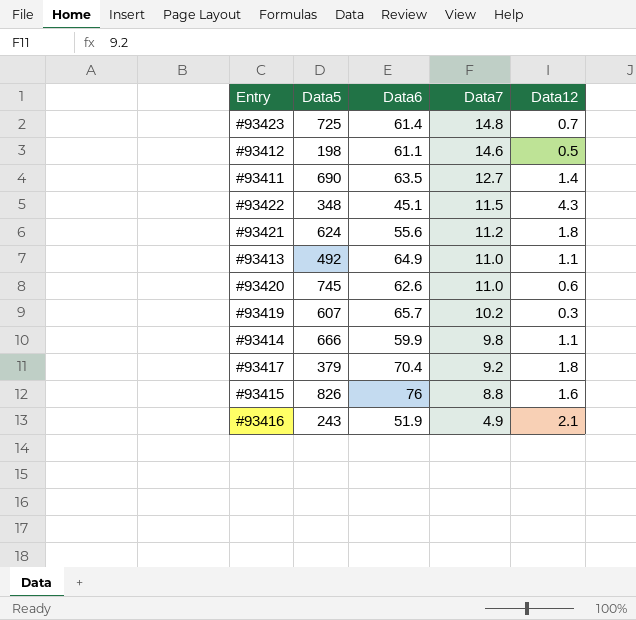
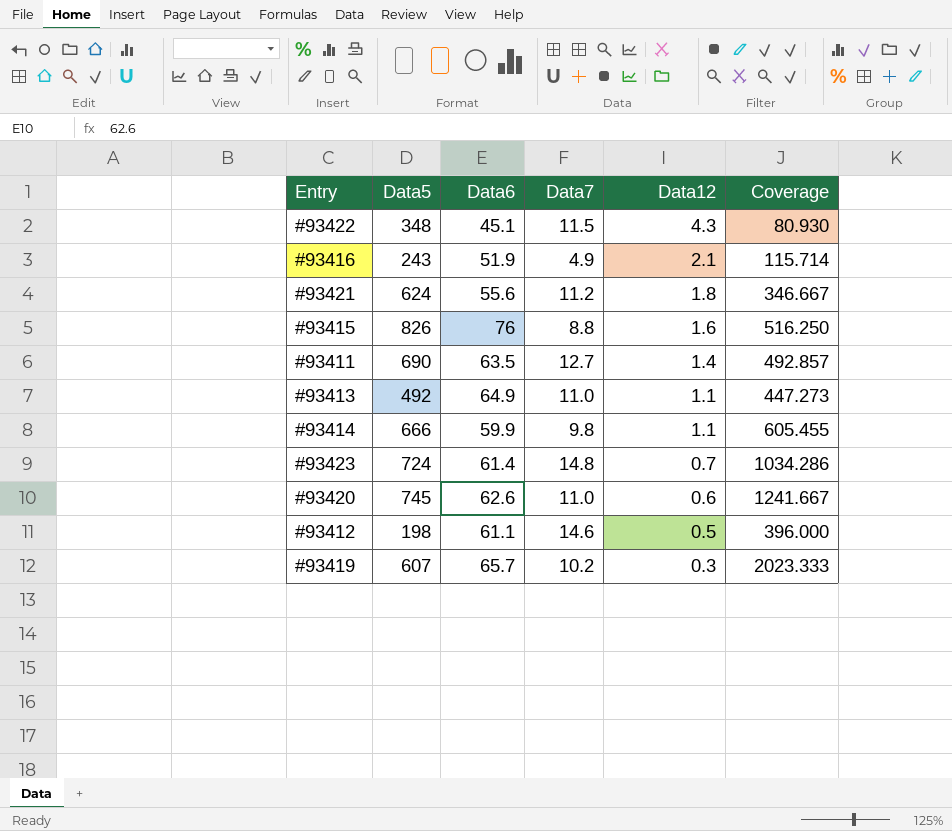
row order: Data7 descending -> Data12 descending
column Coverage | formula: none -> [Data5] / [Data12]
row #93417: 379 | 70.4 | 9.2 | 1.8 -> none
#93423 | Data5: 725 -> 724

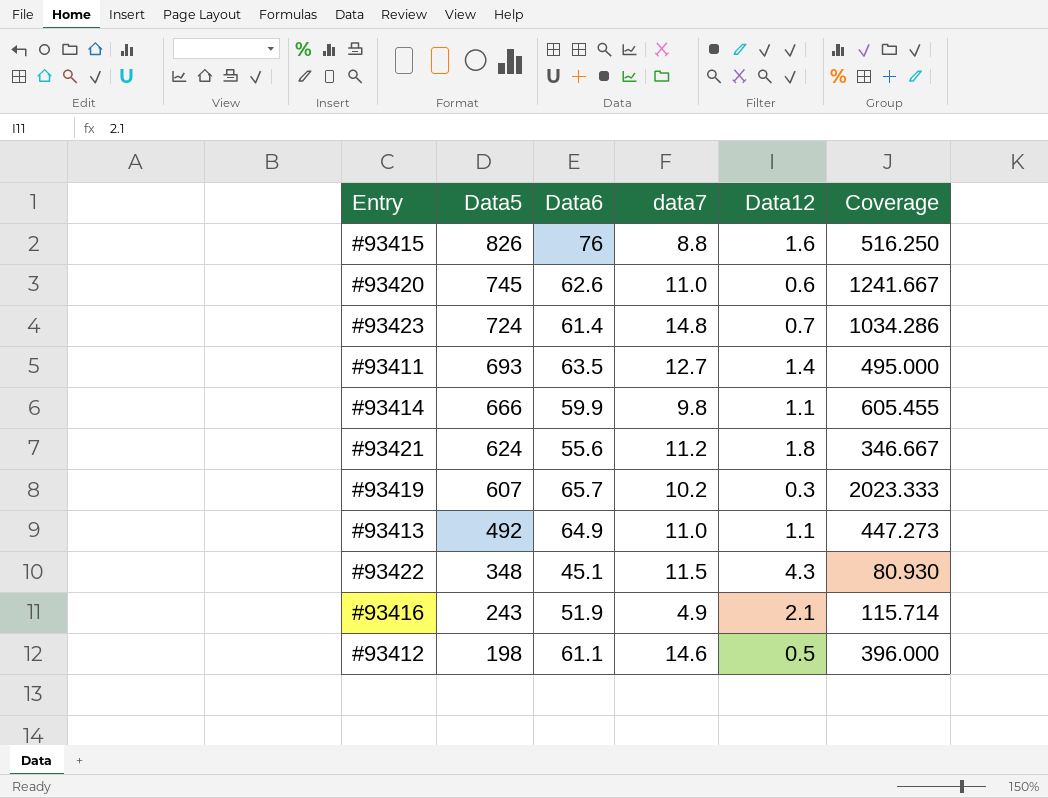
row order: Data12 descending -> Data5 descending
column name: Data7 -> data7
#93411 | Data5: 690 -> 693
#93411 | Coverage: 492.857 -> 495.000

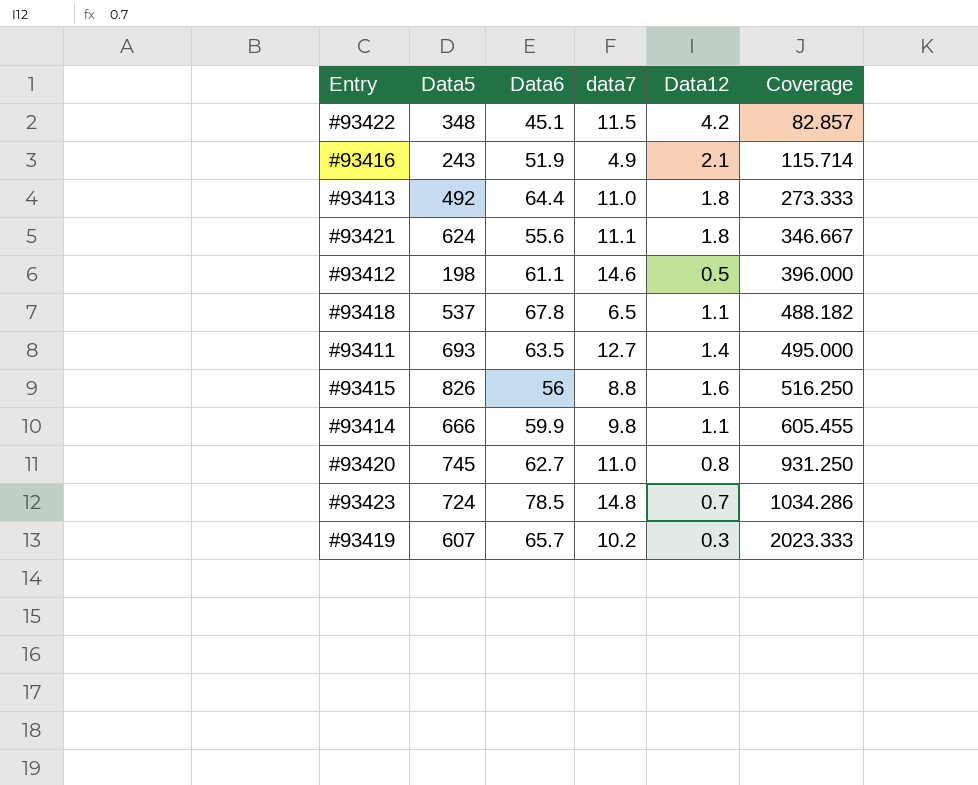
row order: Data5 descending -> Coverage ascending
#93422 | Data12: 4.3 -> 4.2
#93422 | Coverage: 80.930 -> 82.857
#93413 | Data6: 64.9 -> 64.4
#93413 | Data12: 1.1 -> 1.8
#93413 | Coverage: 447.273 -> 273.333
#93421 | data7: 11.2 -> 11.1
row #93418: none -> 537 | 67.8 | 6.5 | 1.1 | 488.182
#93415 | Data6: 76 -> 56
#93420 | Data6: 62.6 -> 62.7
#93420 | Data12: 0.6 -> 0.8
#93420 | Coverage: 1241.667 -> 931.250
#93423 | Data6: 61.4 -> 78.5

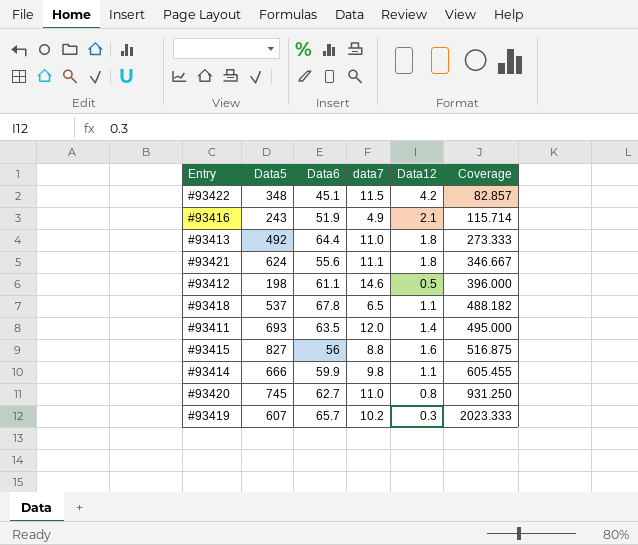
row #93423: 724 | 78.5 | 14.8 | 0.7 | 1034.286 -> none
#93411 | data7: 12.7 -> 12.0
#93415 | Data5: 826 -> 827
#93415 | Coverage: 516.250 -> 516.875

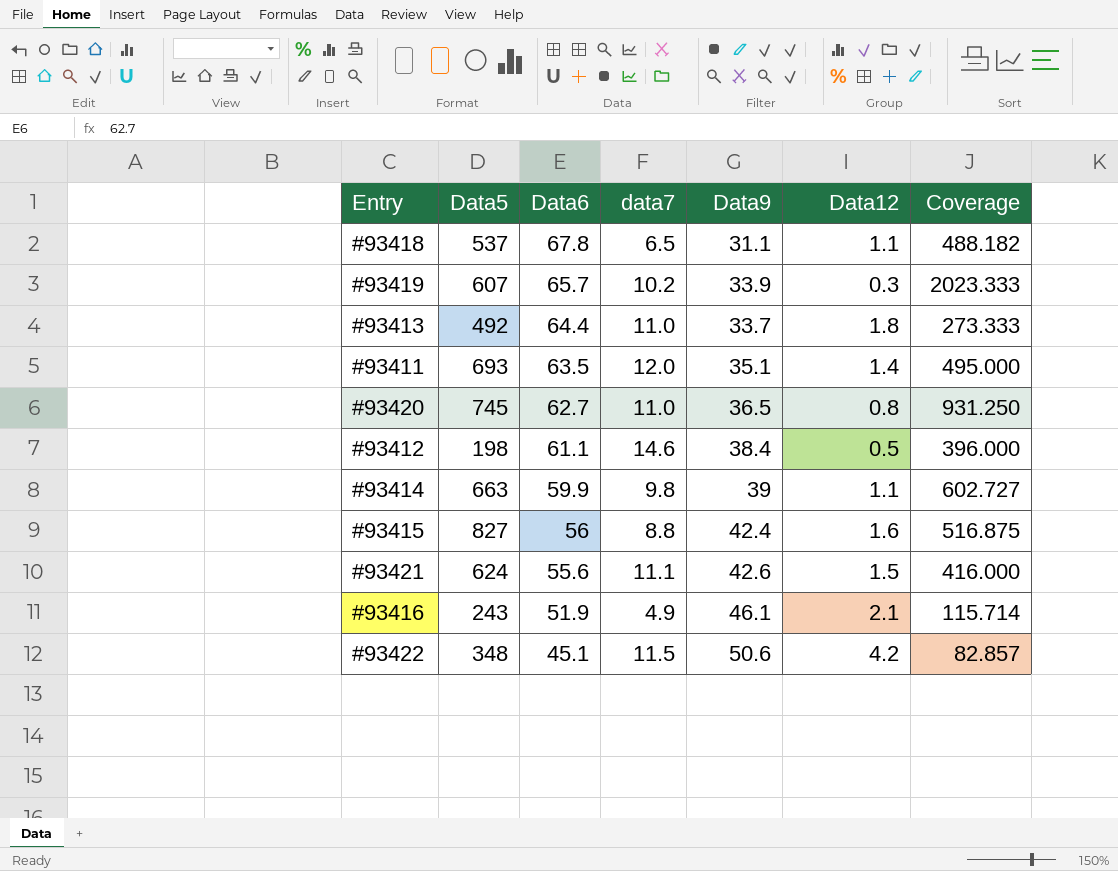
row order: Coverage ascending -> Data6 descending
column Data9 | position: none -> 5
#93414 | Data5: 666 -> 663
#93414 | Coverage: 605.455 -> 602.727
#93421 | Data12: 1.8 -> 1.5
#93421 | Coverage: 346.667 -> 416.000

